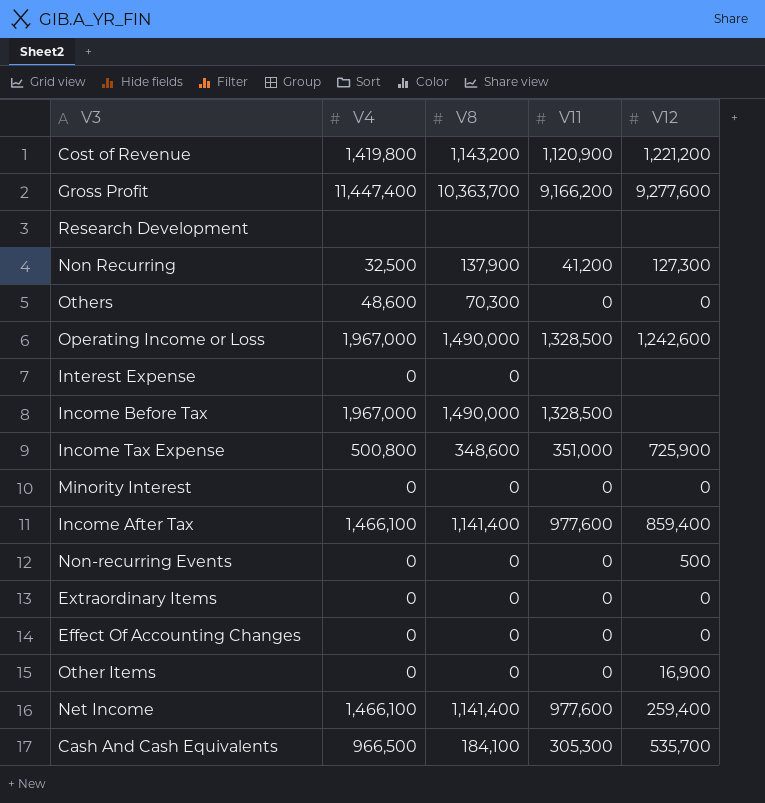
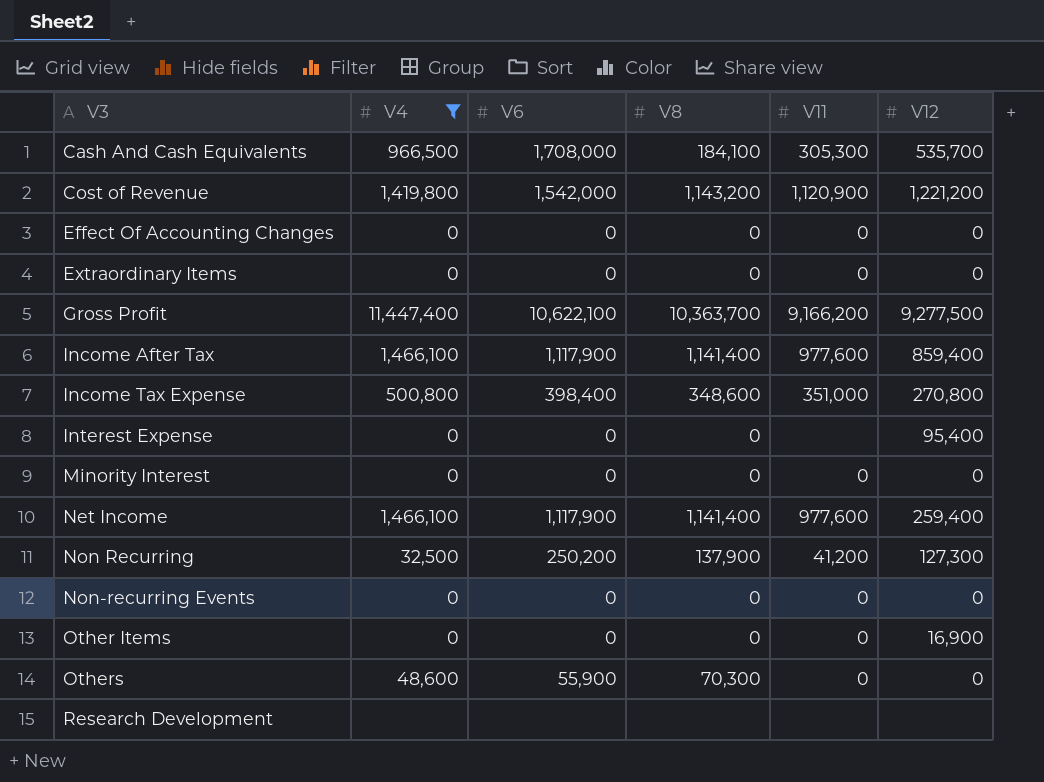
filter: none -> V4 != 1,967,000
row order: none -> V3 ascending
column V6 | position: none -> 3
Gross Profit | V12: 9,277,600 -> 9,277,500
Income Tax Expense | V12: 725,900 -> 270,800
Interest Expense | V12: none -> 95,400
Non-recurring Events | V12: 500 -> 0

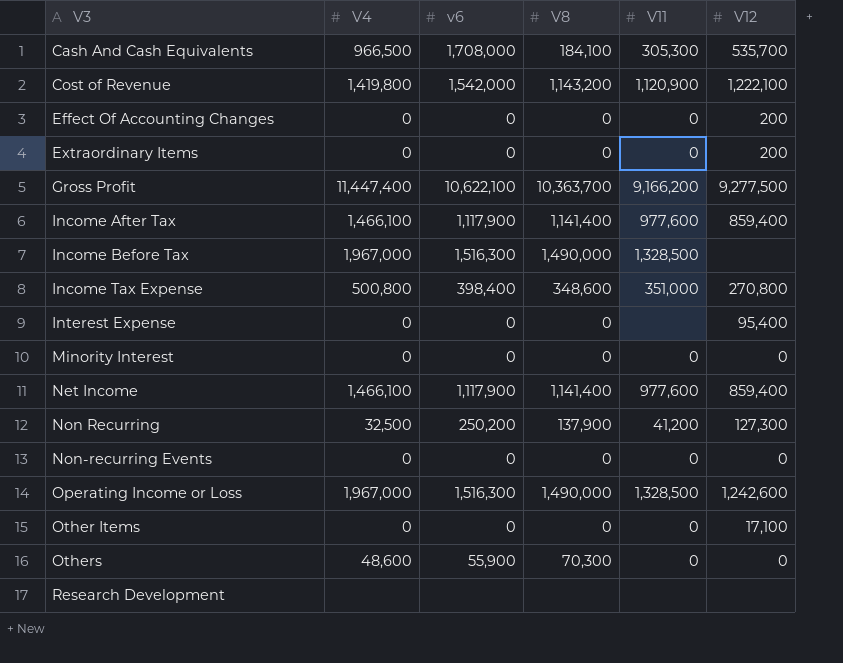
filter: V4 != 1,967,000 -> none
column name: V6 -> v6
Cost of Revenue | V12: 1,221,200 -> 1,222,100
Effect Of Accounting Changes | V12: 0 -> 200
Extraordinary Items | V12: 0 -> 200
Net Income | V12: 259,400 -> 859,400
Other Items | V12: 16,900 -> 17,100

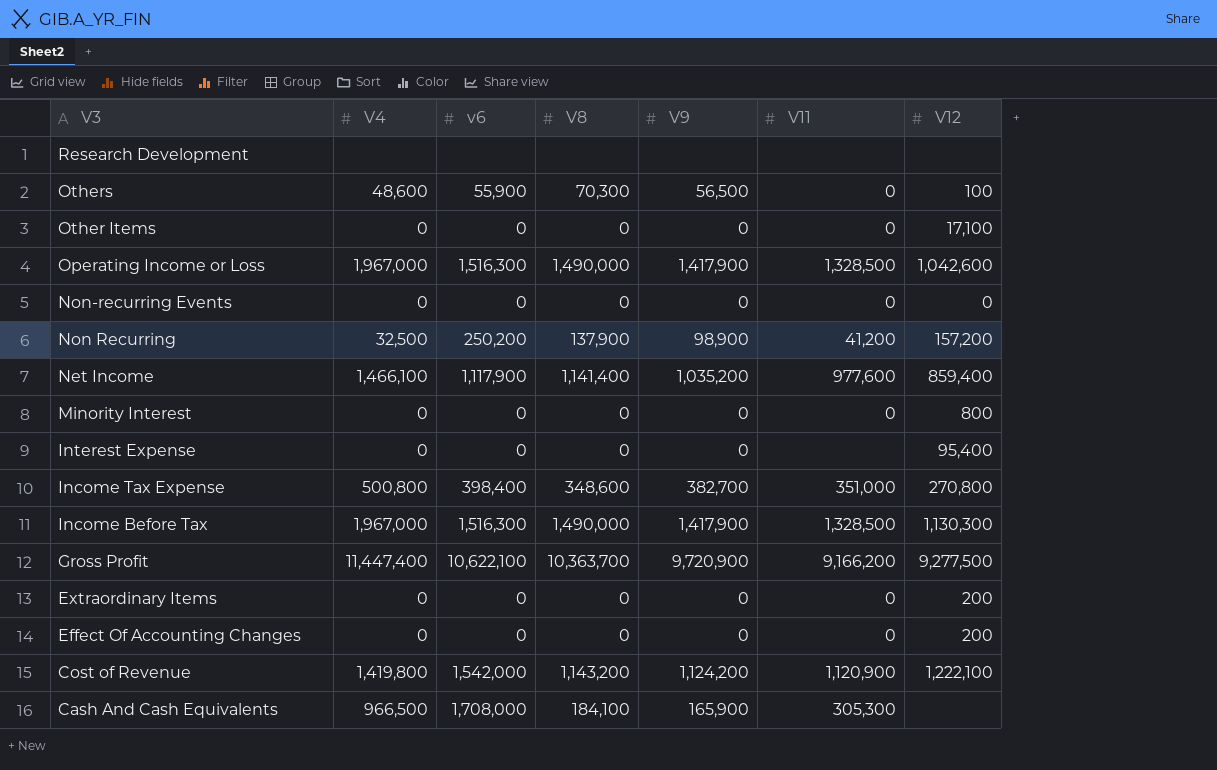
row order: V3 ascending -> V3 descending
column V9 | position: none -> 5
row Income After Tax: 1,466,100 | 1,117,900 | 1,141,400 | 977,600 | 859,400 -> none
Others | V12: 0 -> 100
Operating Income or Loss | V12: 1,242,600 -> 1,042,600
Non Recurring | V12: 127,300 -> 157,200
Minority Interest | V12: 0 -> 800
Income Before Tax | V12: none -> 1,130,300
Cash And Cash Equivalents | V12: 535,700 -> none

